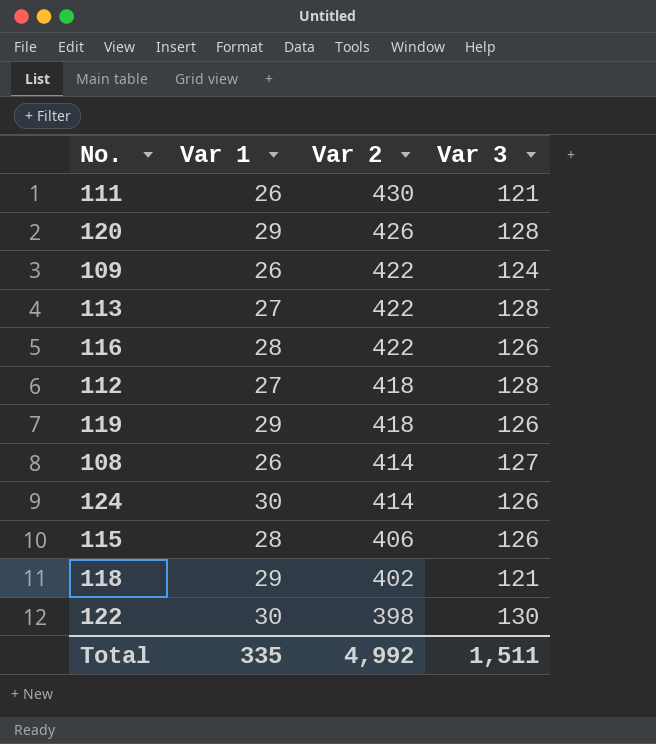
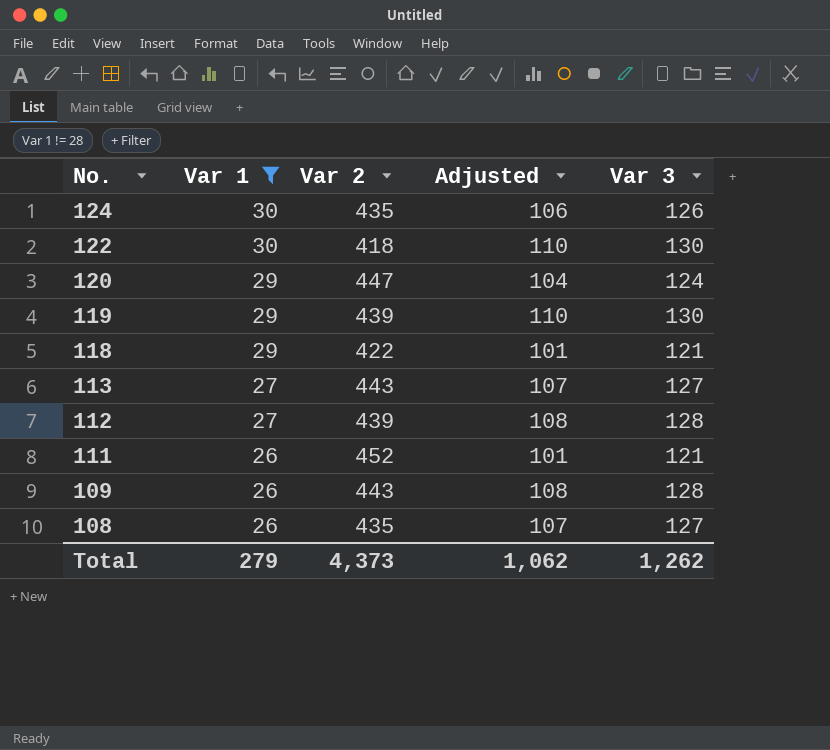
filter: none -> Var 1 != 28
row order: Var 2 descending -> No. descending
column Adjusted | formula: none -> [Var 3] - 20
124 | Var 2: 414 -> 435
122 | Var 2: 398 -> 418
120 | Var 2: 426 -> 447
120 | Var 3: 128 -> 124
119 | Var 2: 418 -> 439
119 | Var 3: 126 -> 130
118 | Var 2: 402 -> 422
113 | Var 2: 422 -> 443
113 | Var 3: 128 -> 127
112 | Var 2: 418 -> 439
111 | Var 2: 430 -> 452
109 | Var 2: 422 -> 443
109 | Var 3: 124 -> 128
108 | Var 2: 414 -> 435
Total | Var 1: 335 -> 279
Total | Var 2: 4,992 -> 4,373
Total | Var 3: 1,511 -> 1,262

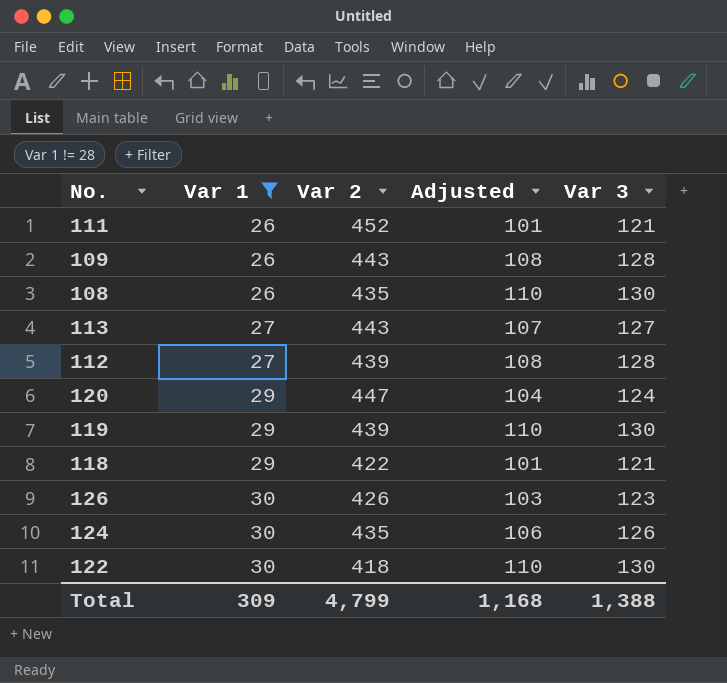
row order: No. descending -> Var 1 ascending
108 | Adjusted: 107 -> 110
108 | Var 3: 127 -> 130
row 126: none -> 30 | 426 | 103 | 123
Total | Var 1: 279 -> 309
Total | Var 2: 4,373 -> 4,799
Total | Adjusted: 1,062 -> 1,168
Total | Var 3: 1,262 -> 1,388

